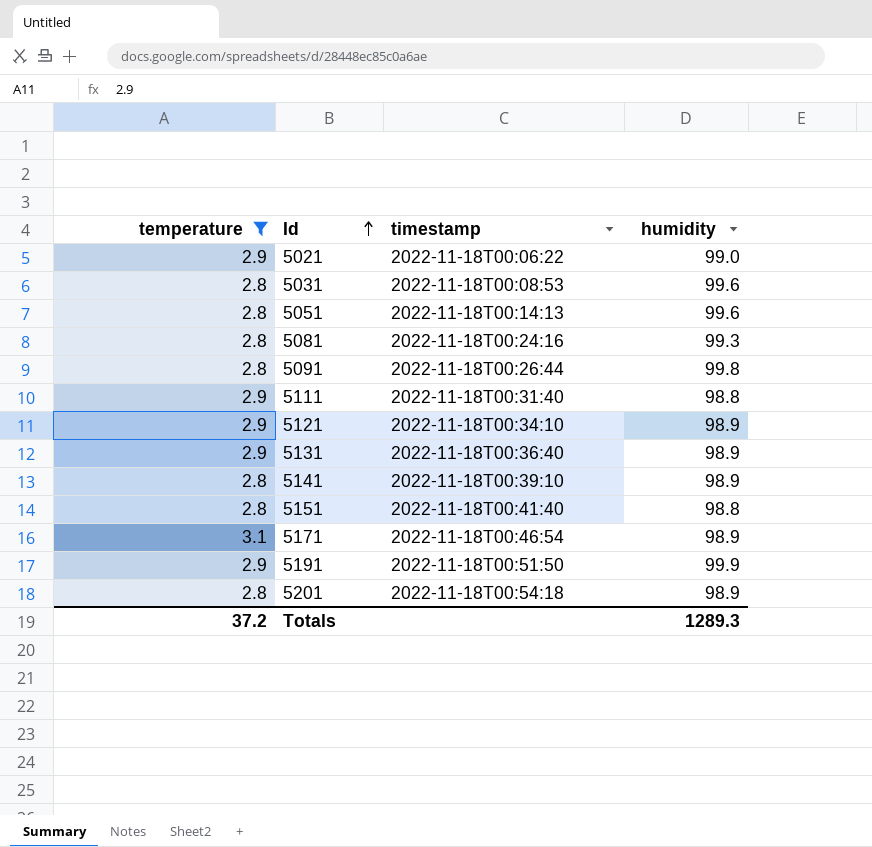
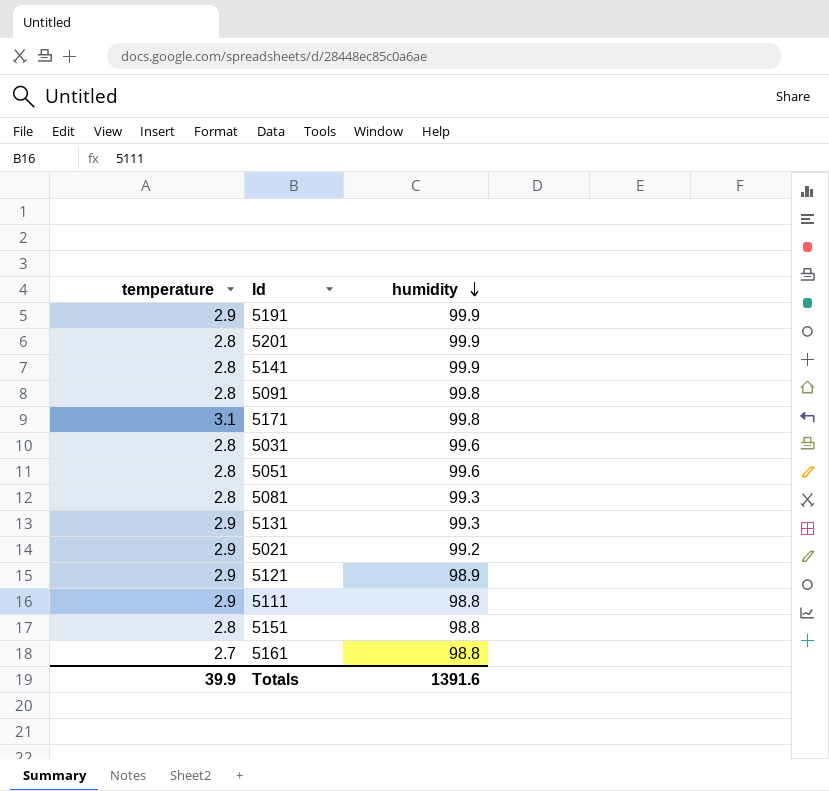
filter: temperature != 2.7 -> none
row order: Id ascending -> humidity descending
column timestamp | position: 3 -> none
5201 | humidity: 98.9 -> 99.9
5141 | humidity: 98.9 -> 99.9
5171 | humidity: 98.9 -> 99.8
5131 | humidity: 98.9 -> 99.3
5021 | humidity: 99.0 -> 99.2
Totals | temperature: 37.2 -> 39.9
Totals | humidity: 1289.3 -> 1391.6

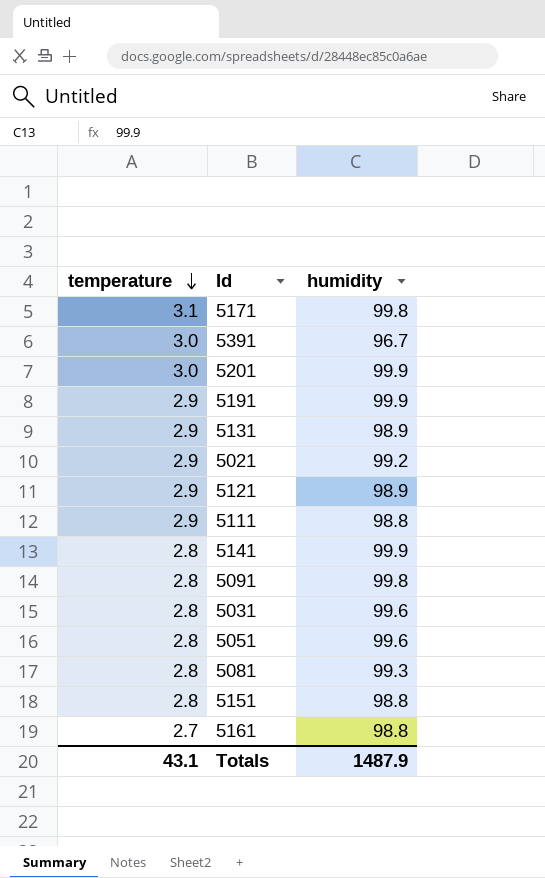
row order: humidity descending -> temperature descending
row 5391: none -> 3.0 | 96.7
5201 | temperature: 2.8 -> 3.0
5131 | humidity: 99.3 -> 98.9
Totals | temperature: 39.9 -> 43.1
Totals | humidity: 1391.6 -> 1487.9

